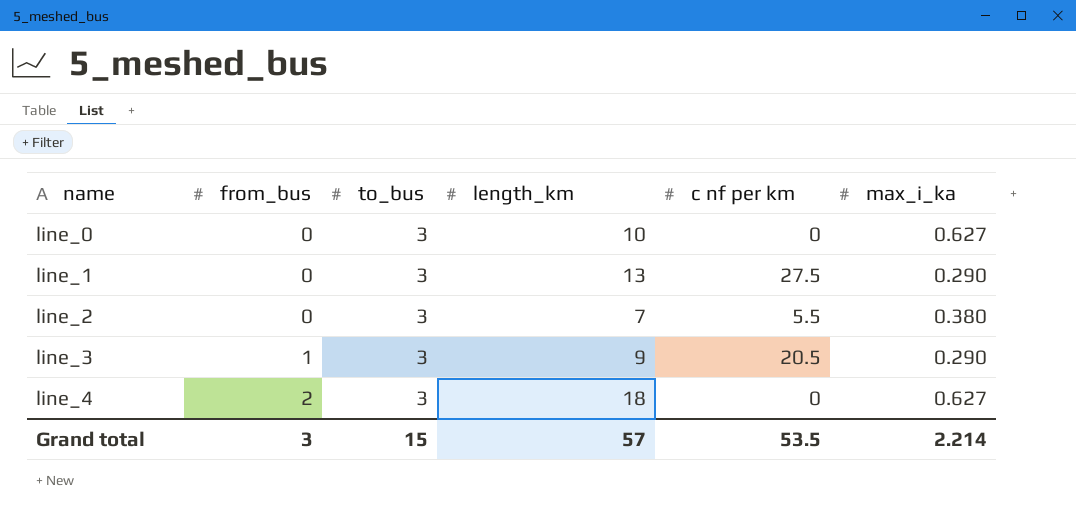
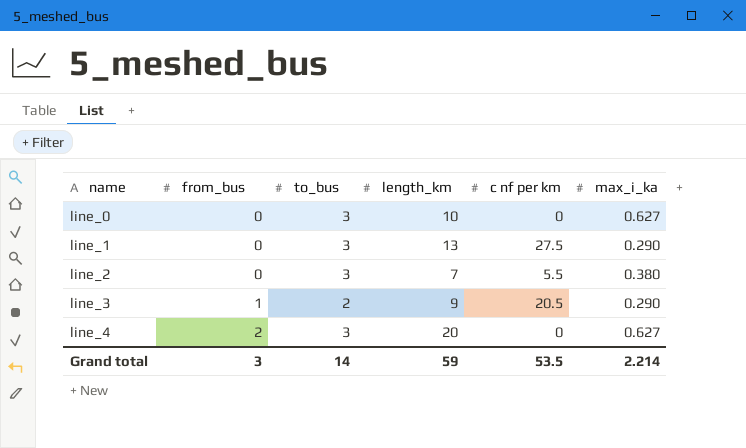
line_3 | to_bus: 3 -> 2
line_4 | length_km: 18 -> 20
Grand total | to_bus: 15 -> 14
Grand total | length_km: 57 -> 59

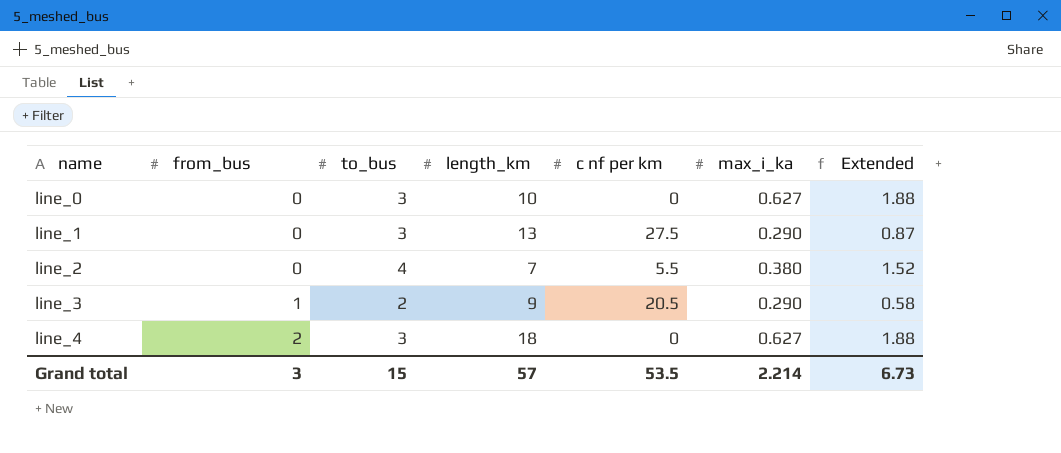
column Extended | formula: none -> [to_bus] * [max_i_ka]
line_2 | to_bus: 3 -> 4
line_4 | length_km: 20 -> 18
Grand total | to_bus: 14 -> 15
Grand total | length_km: 59 -> 57

